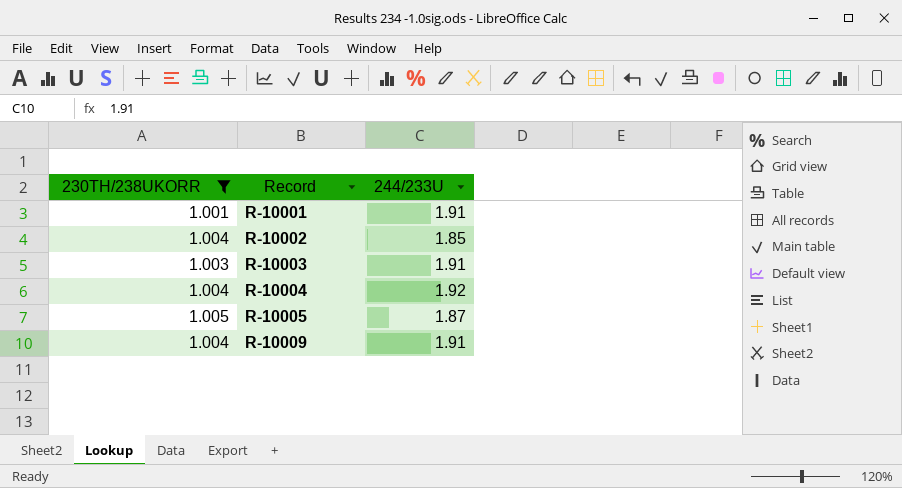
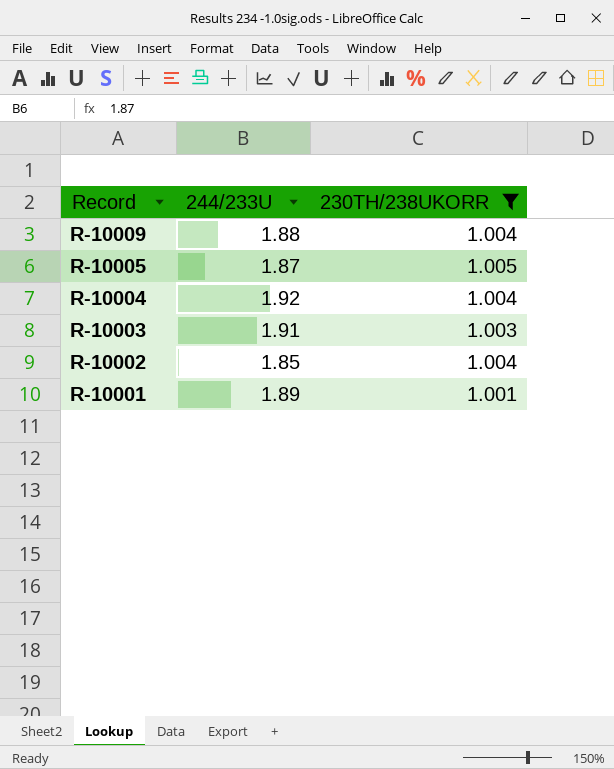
row order: Record ascending -> Record descending
column 230TH/238UKORR | position: 1 -> 3
R-10009 | 244/233U: 1.91 -> 1.88
R-10001 | 244/233U: 1.91 -> 1.89

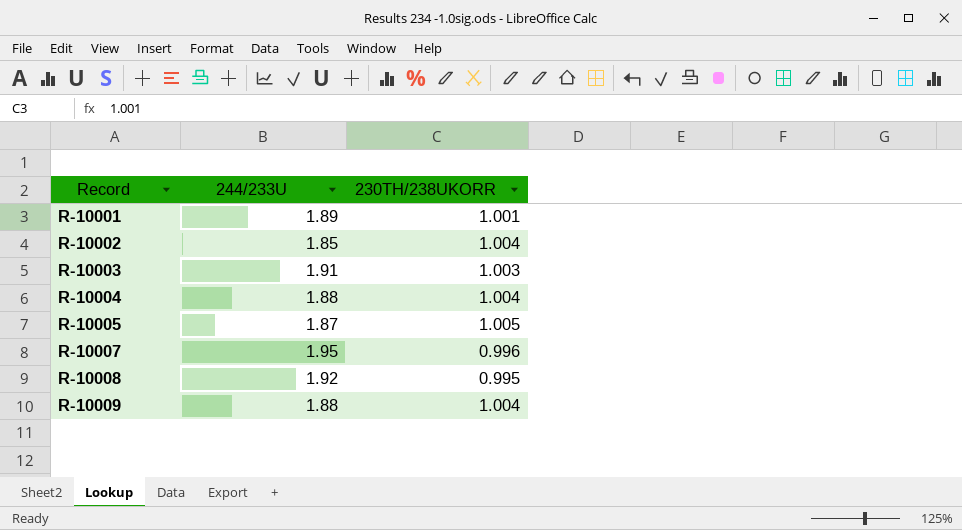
filter: 230TH/238UKORR >= 1.001 -> none
row order: Record descending -> Record ascending
R-10004 | 244/233U: 1.92 -> 1.88

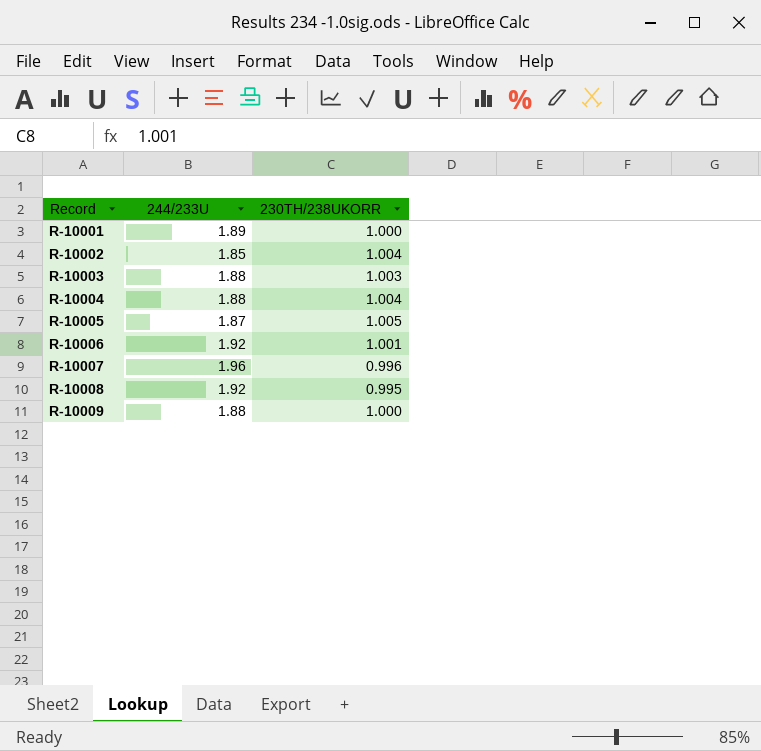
R-10001 | 230TH/238UKORR: 1.001 -> 1.000
R-10003 | 244/233U: 1.91 -> 1.88
row R-10006: none -> 1.92 | 1.001
R-10007 | 244/233U: 1.95 -> 1.96
R-10009 | 230TH/238UKORR: 1.004 -> 1.000

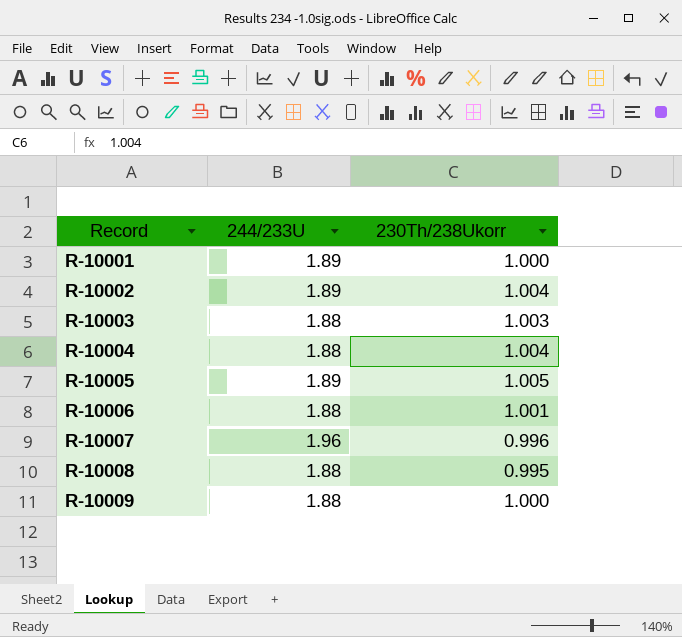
column name: 230TH/238UKORR -> 230Th/238Ukorr
R-10002 | 244/233U: 1.85 -> 1.89
R-10005 | 244/233U: 1.87 -> 1.89
R-10006 | 244/233U: 1.92 -> 1.88
R-10008 | 244/233U: 1.92 -> 1.88

